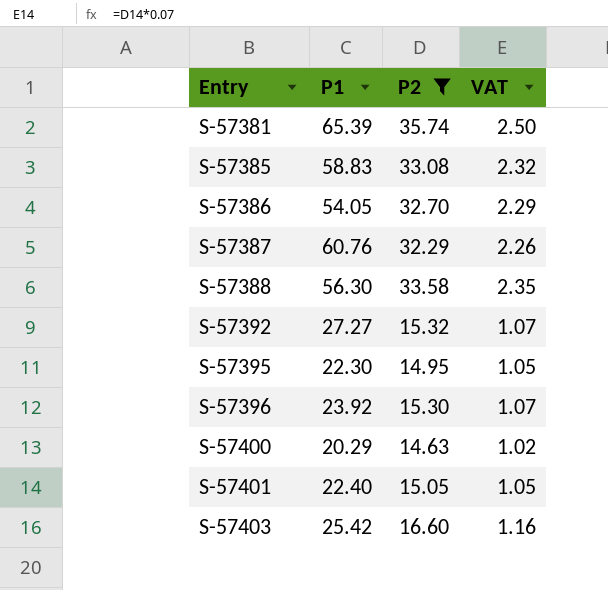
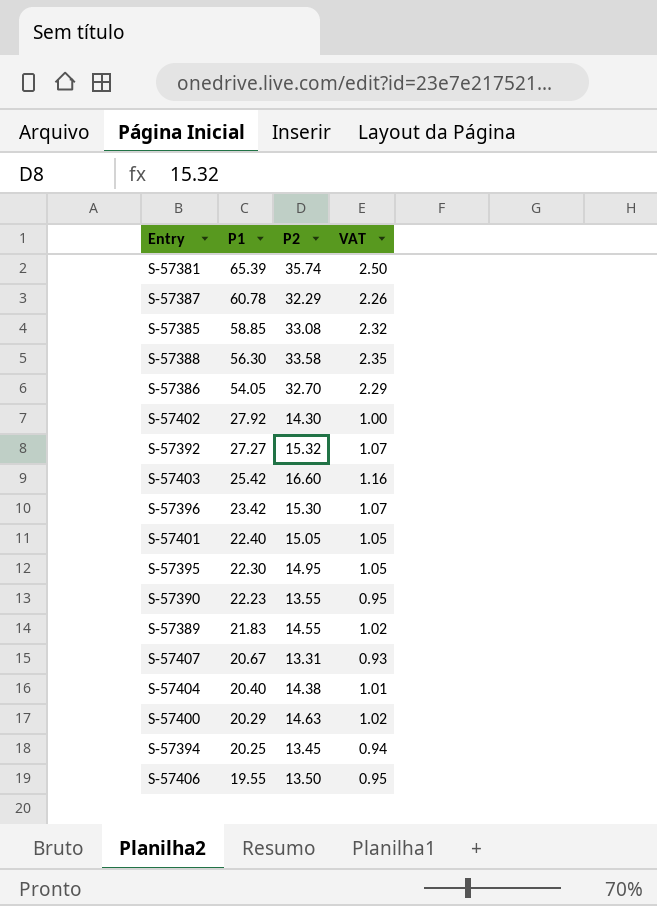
filter: P2 >= 14.63 -> none
row order: Entry ascending -> P1 descending
S-57387 | P1: 60.76 -> 60.78
S-57385 | P1: 58.83 -> 58.85
S-57396 | P1: 23.92 -> 23.42

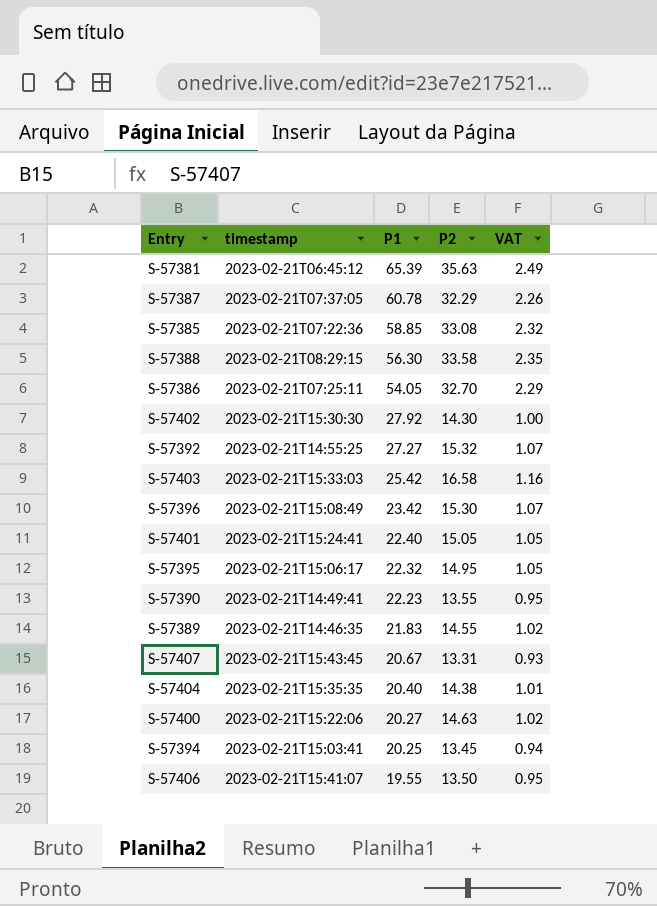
column timestamp | position: none -> 2
S-57381 | P2: 35.74 -> 35.63
S-57381 | VAT: 2.50 -> 2.49
S-57403 | P2: 16.60 -> 16.58
S-57395 | P1: 22.30 -> 22.32
S-57400 | P1: 20.29 -> 20.27

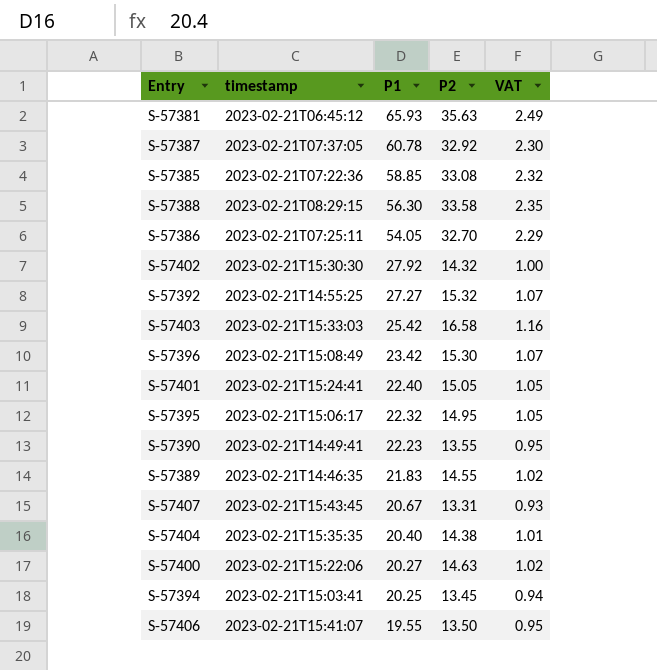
S-57381 | P1: 65.39 -> 65.93
S-57387 | P2: 32.29 -> 32.92
S-57387 | VAT: 2.26 -> 2.30
S-57402 | P2: 14.30 -> 14.32

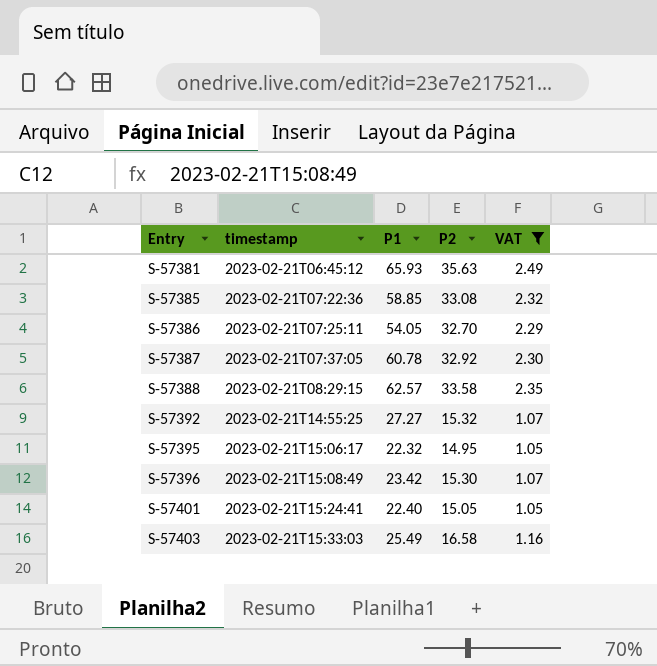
filter: none -> VAT >= 1.05
row order: P1 descending -> Entry ascending
S-57388 | P1: 56.30 -> 62.57
S-57403 | P1: 25.42 -> 25.49

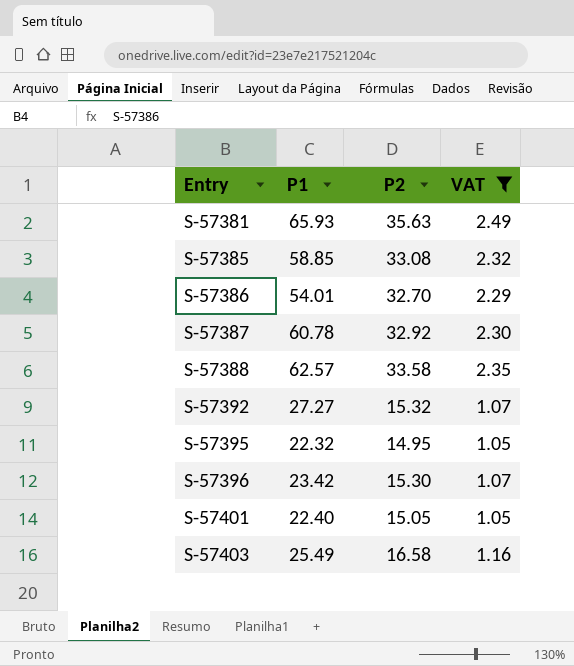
column timestamp | position: 2 -> none
S-57386 | P1: 54.05 -> 54.01

